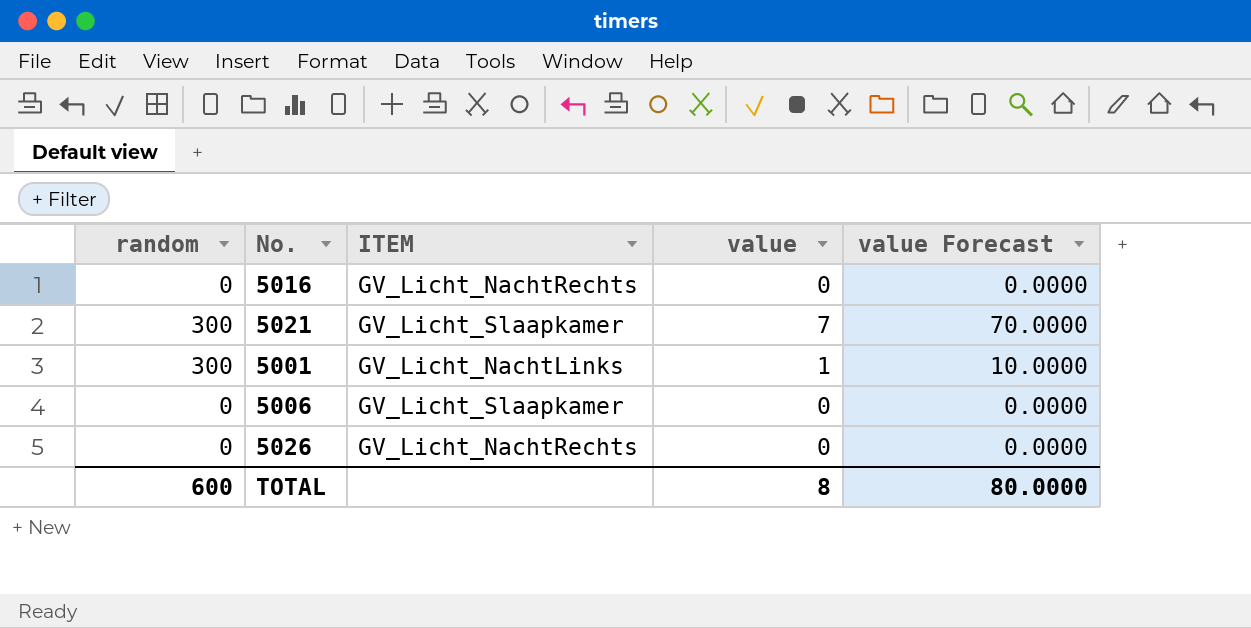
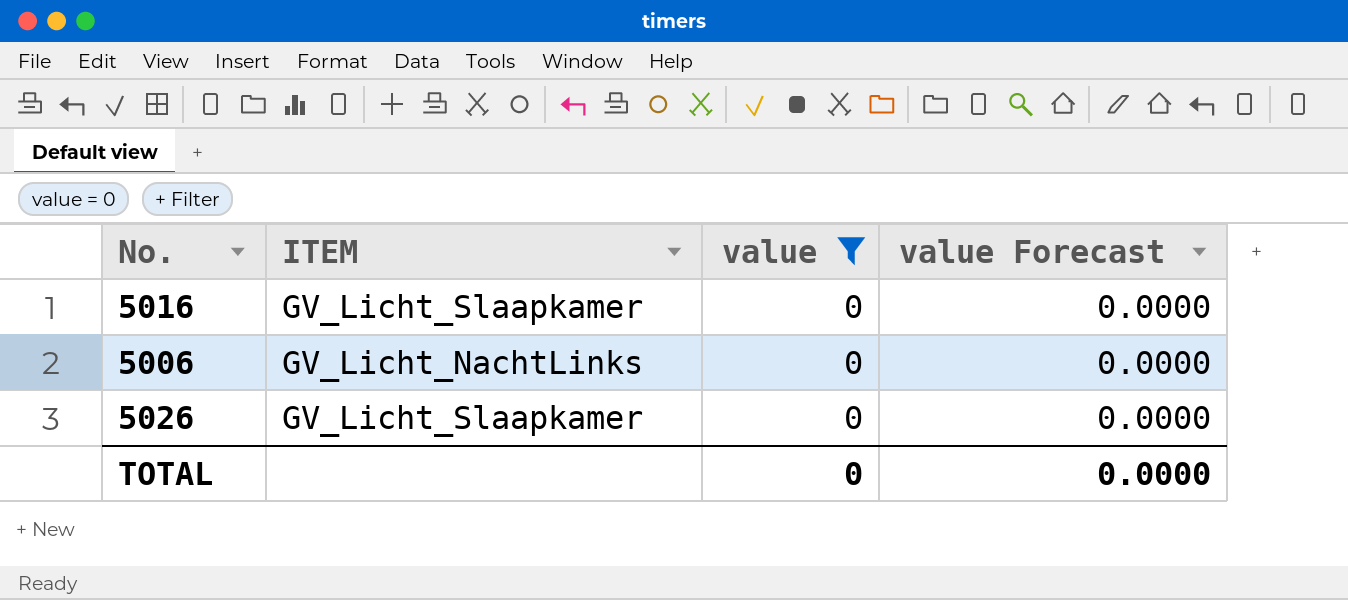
filter: none -> value = 0
column random | position: 1 -> none
5016 | ITEM: GV_Licht_NachtRechts -> GV_Licht_Slaapkamer
5006 | ITEM: GV_Licht_Slaapkamer -> GV_Licht_NachtLinks
5026 | ITEM: GV_Licht_NachtRechts -> GV_Licht_Slaapkamer
TOTAL | value: 8 -> 0
TOTAL | value Forecast: 80.0000 -> 0.0000

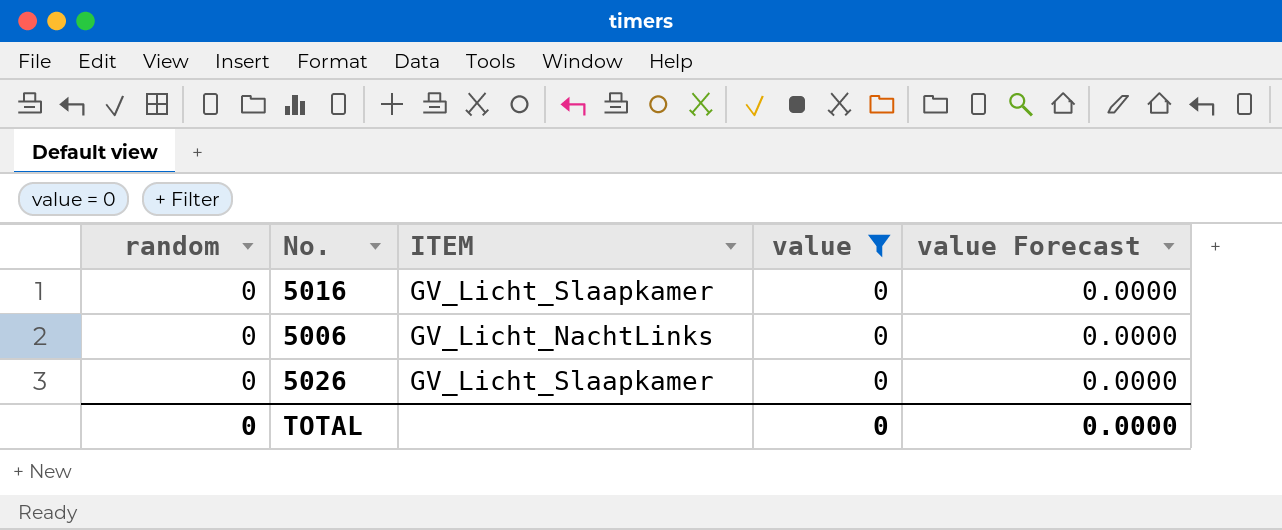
column random | position: none -> 1

